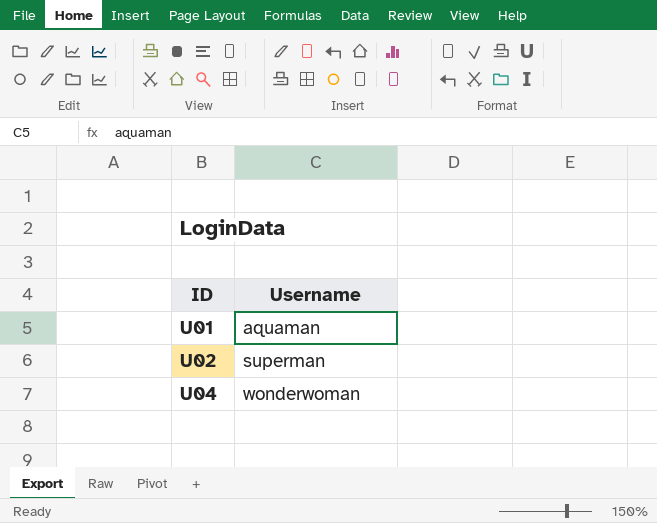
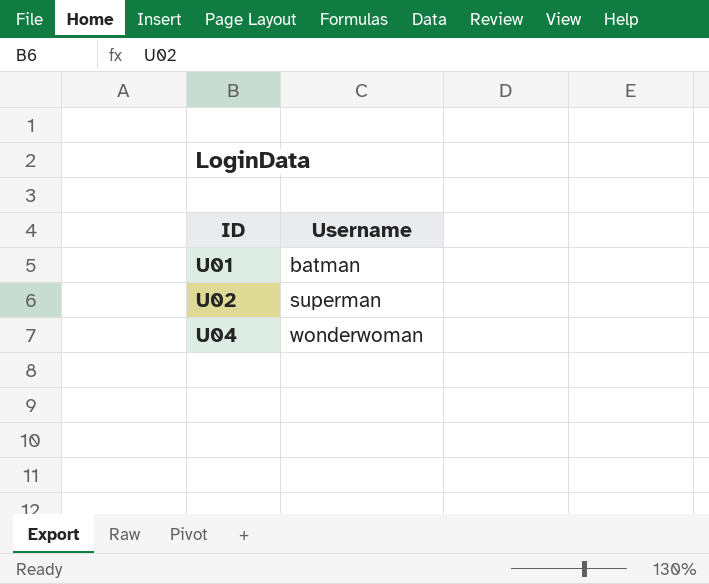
U01 | Username: aquaman -> batman

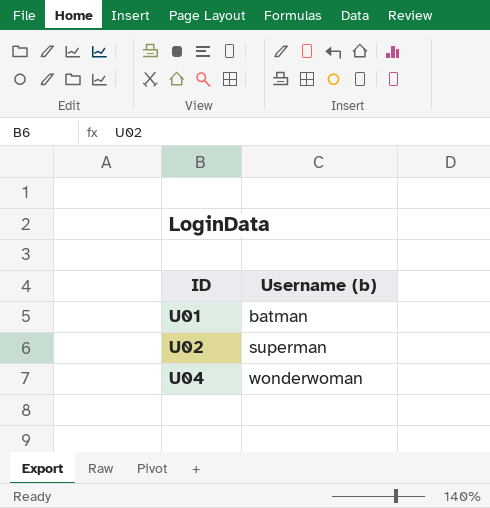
column name: Username -> Username (b)

